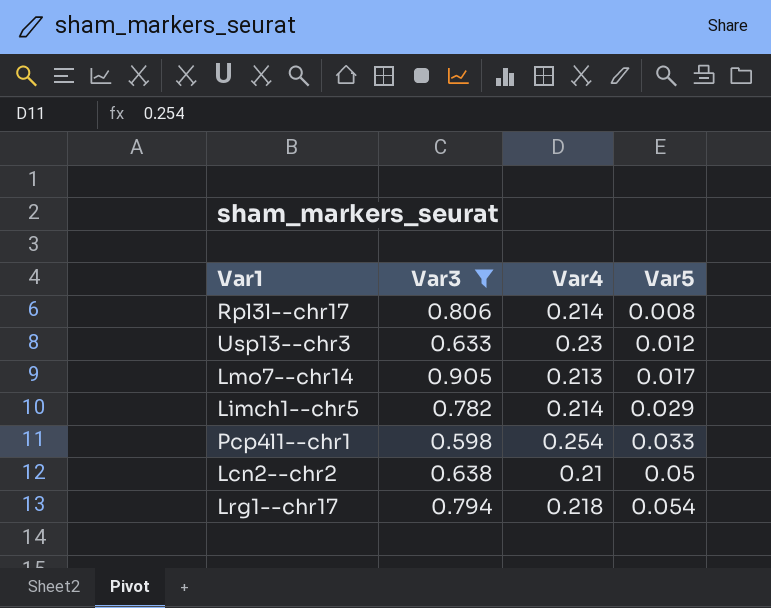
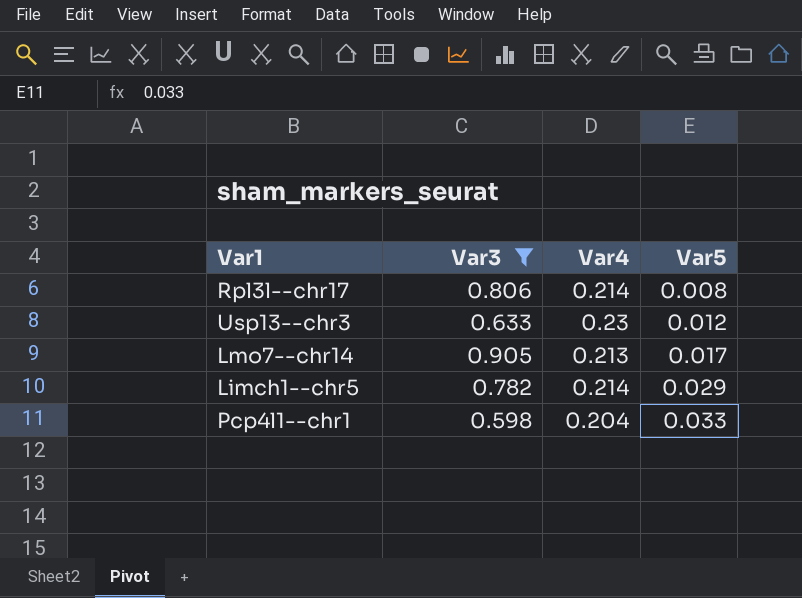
row Lcn2--chr2: 0.638 | 0.21 | 0.05 -> none
row Lrg1--chr17: 0.794 | 0.218 | 0.054 -> none
Pcp4l1--chr1 | Var4: 0.254 -> 0.204

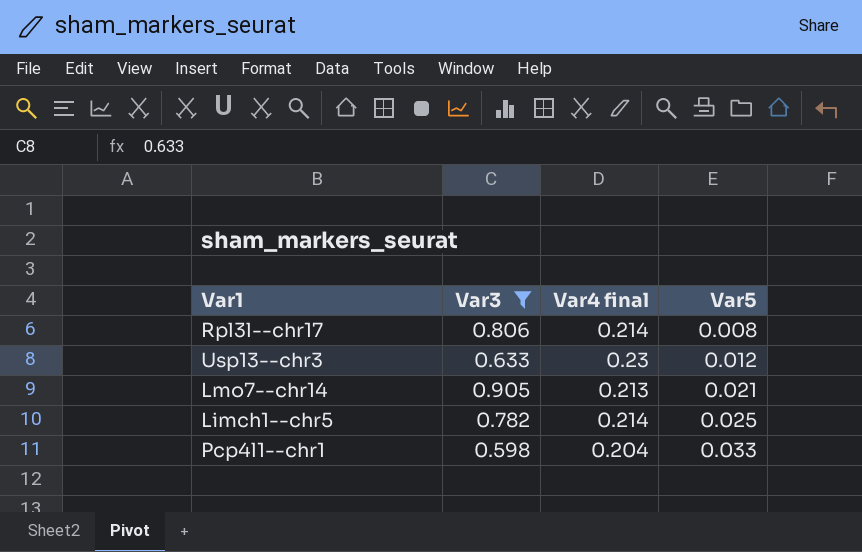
column name: Var4 -> Var4 final
Lmo7--chr14 | Var5: 0.017 -> 0.021
Limch1--chr5 | Var5: 0.029 -> 0.025

